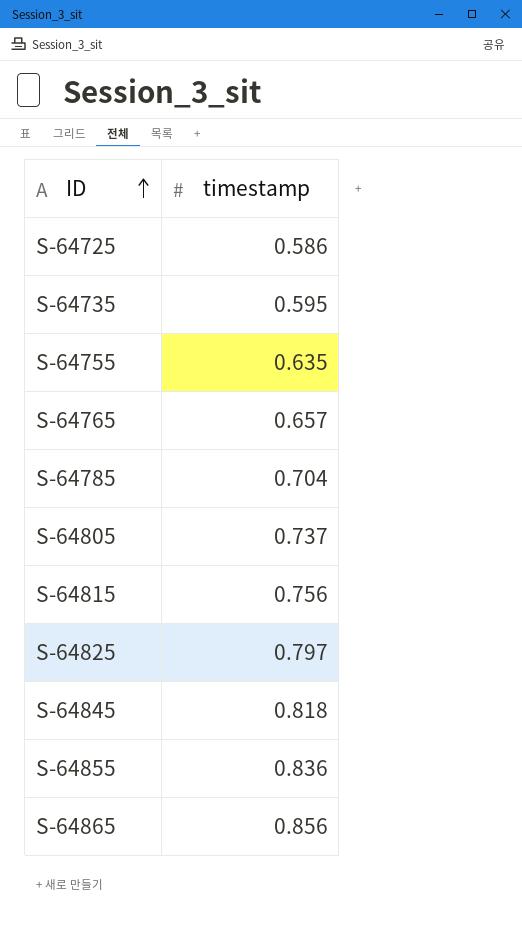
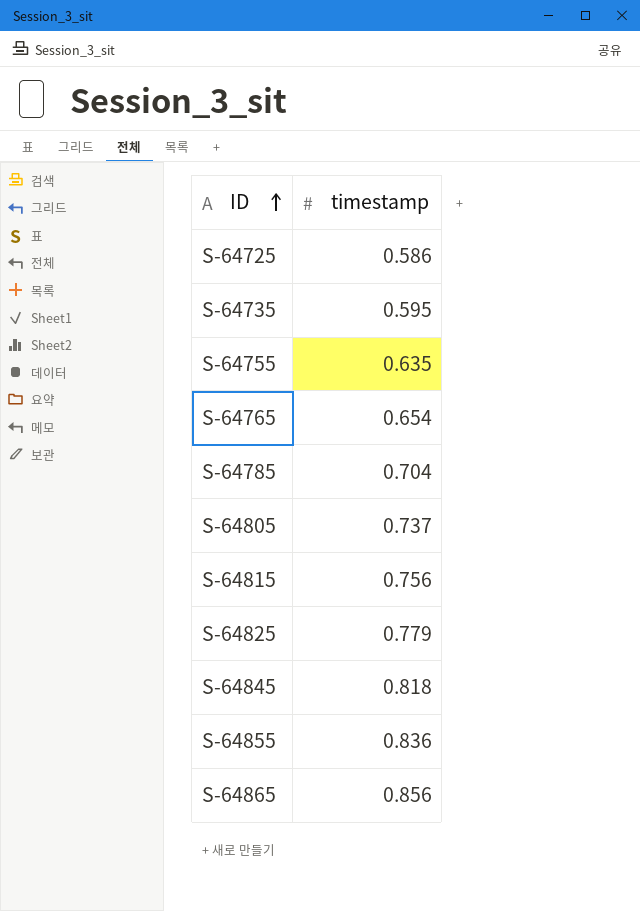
S-64765 | timestamp: 0.657 -> 0.654
S-64825 | timestamp: 0.797 -> 0.779

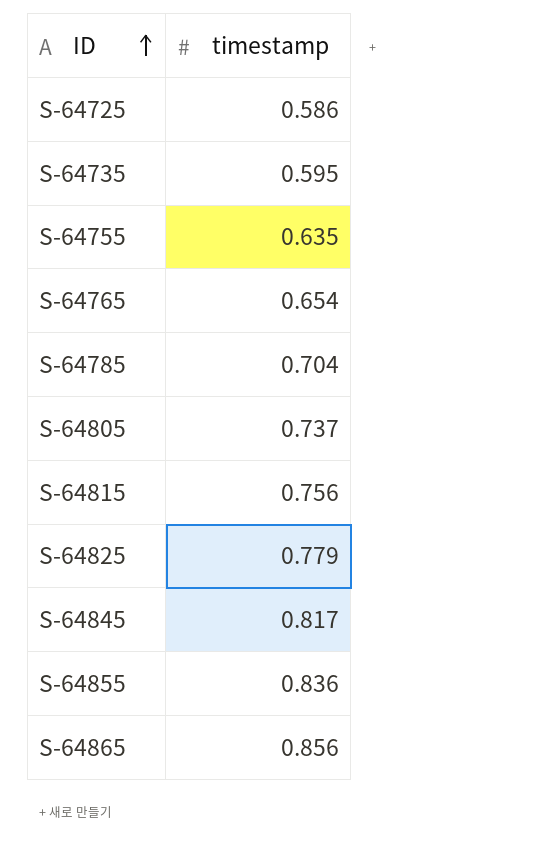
S-64845 | timestamp: 0.818 -> 0.817

